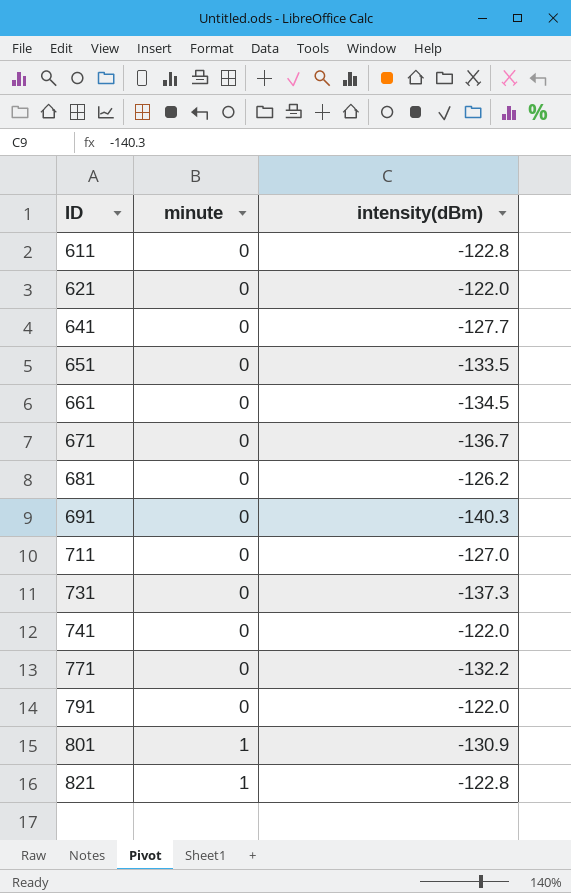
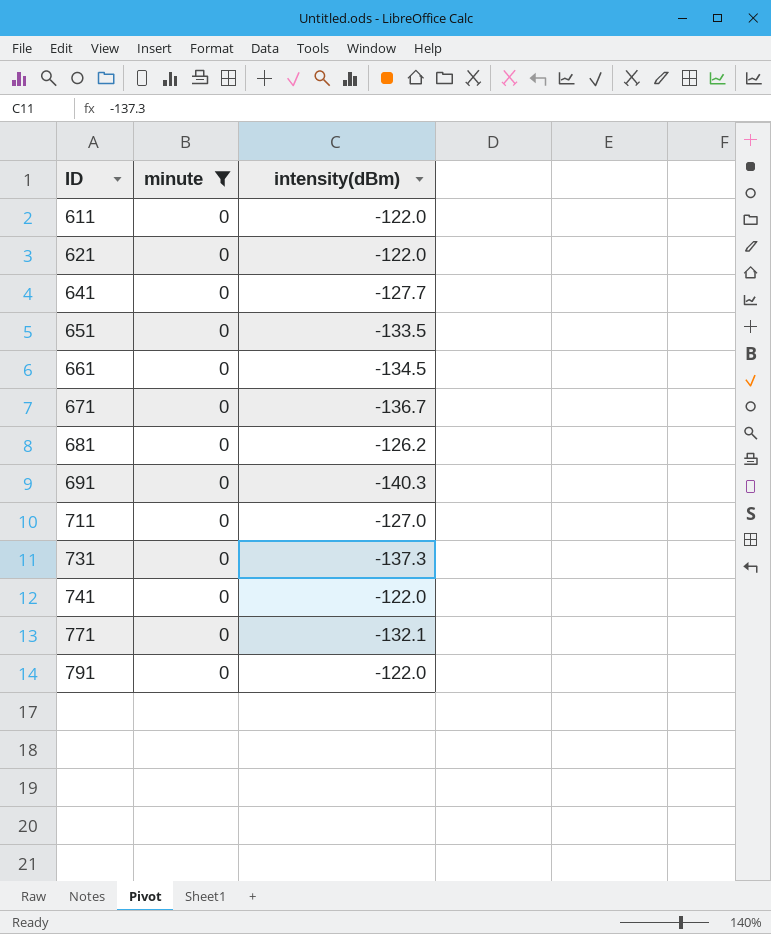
filter: none -> minute = 0
611 | intensity(dBm): -122.8 -> -122.0
771 | intensity(dBm): -132.2 -> -132.1

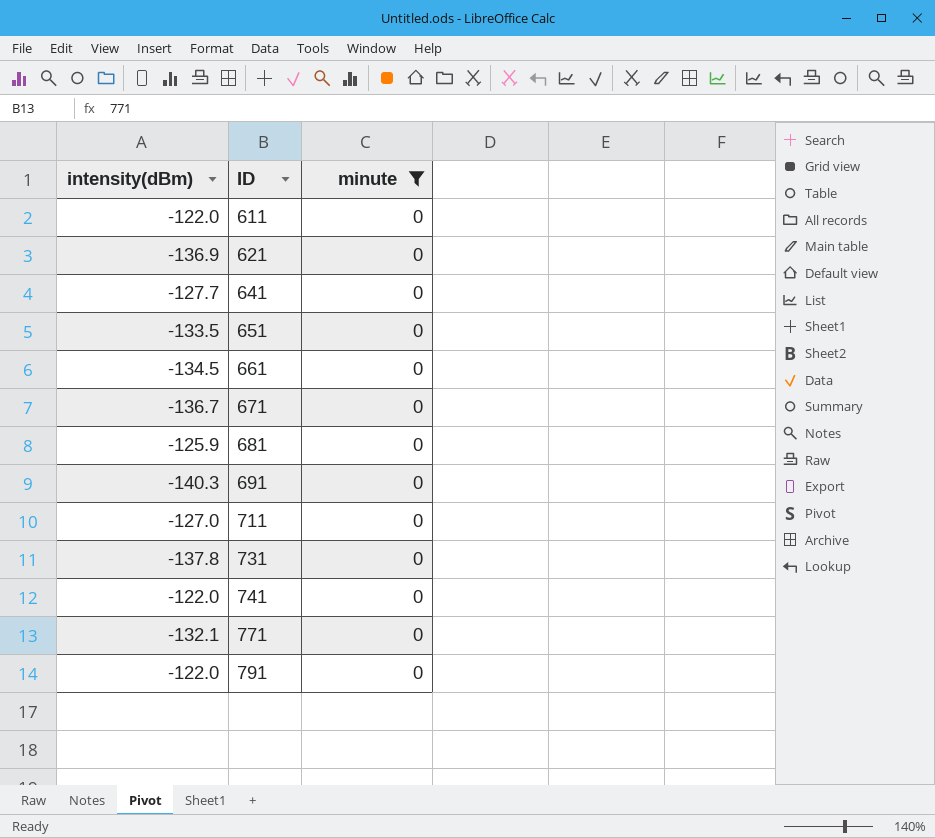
column intensity(dBm) | position: 3 -> 1
621 | intensity(dBm): -122.0 -> -136.9
681 | intensity(dBm): -126.2 -> -125.9
731 | intensity(dBm): -137.3 -> -137.8

